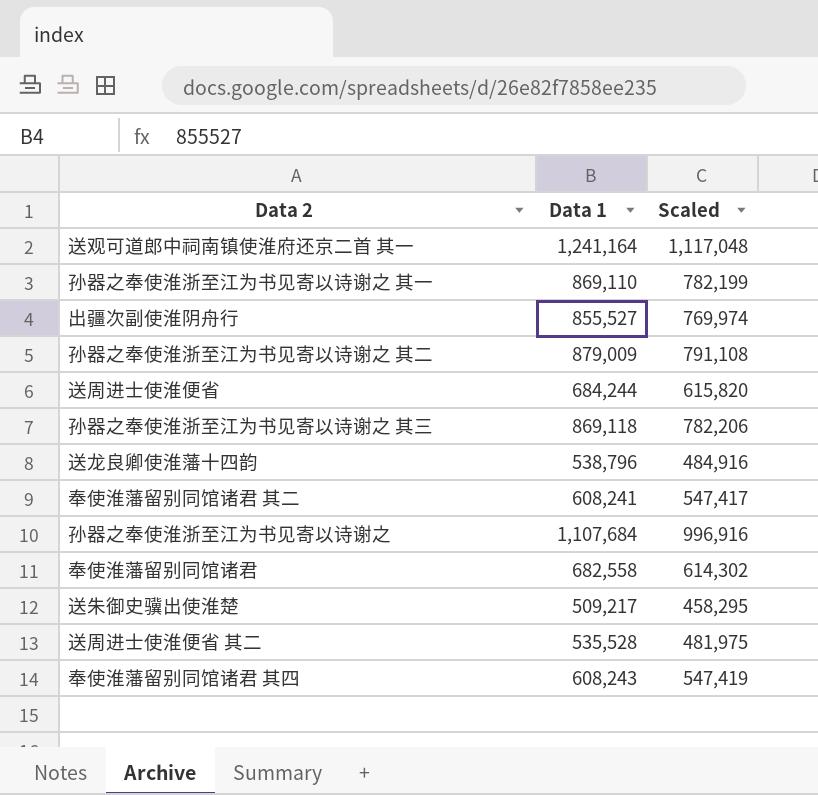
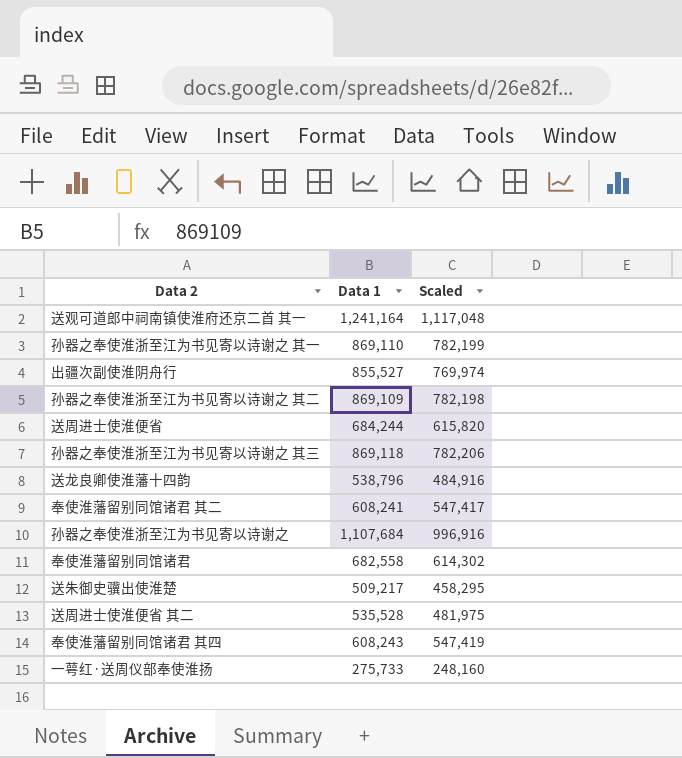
孙器之奉使淮浙至江为书见寄以诗谢之 其二 | Data 1: 879,009 -> 869,109
孙器之奉使淮浙至江为书见寄以诗谢之 其二 | Scaled: 791,108 -> 782,198
row 一萼红·送周仪部奉使淮扬: none -> 275,733 | 248,160

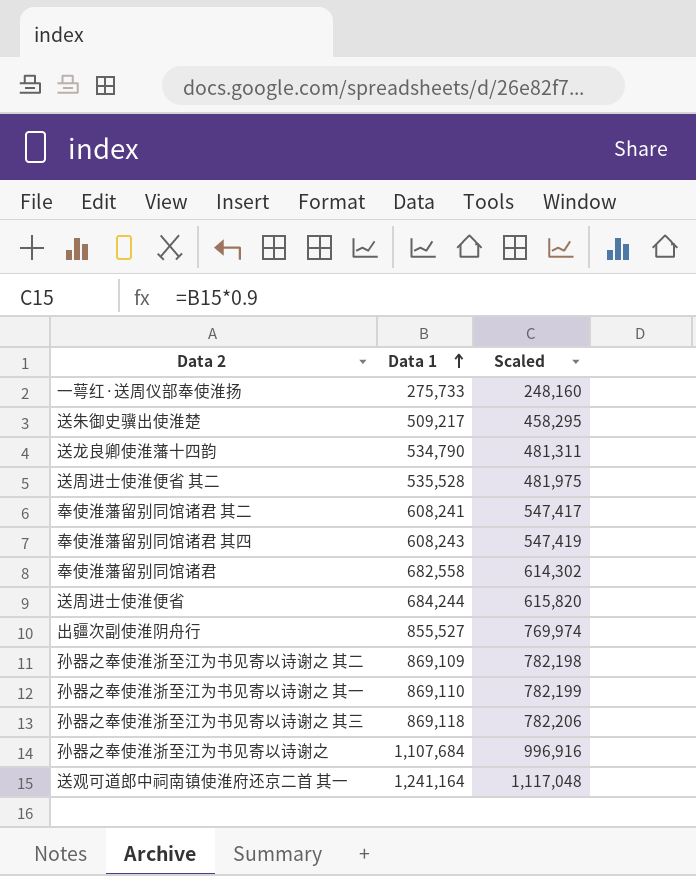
row order: none -> Data 1 ascending
送龙良卿使淮藩十四韵 | Data 1: 538,796 -> 534,790
送龙良卿使淮藩十四韵 | Scaled: 484,916 -> 481,311

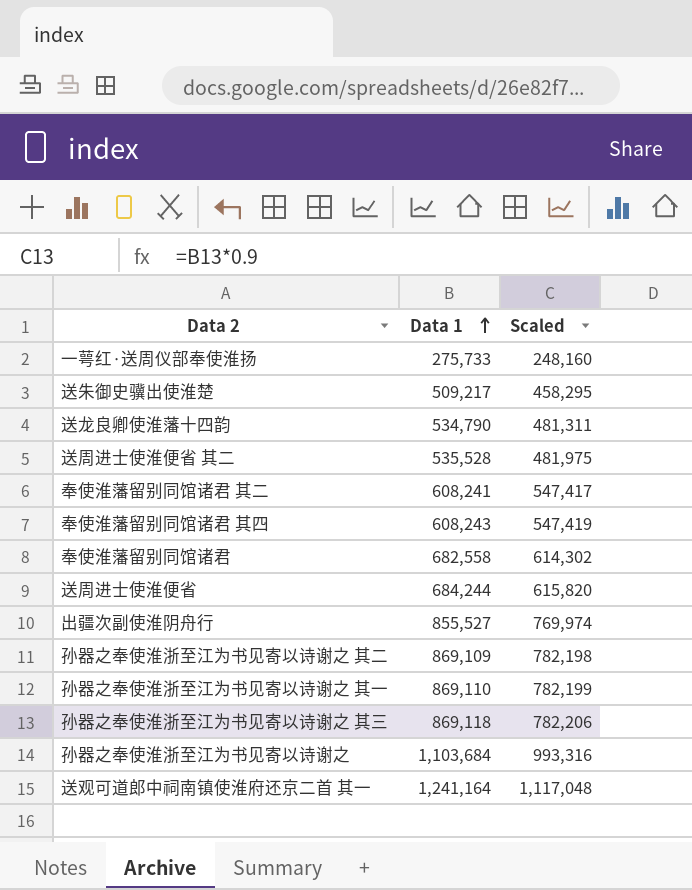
孙器之奉使淮浙至江为书见寄以诗谢之 | Data 1: 1,107,684 -> 1,103,684
孙器之奉使淮浙至江为书见寄以诗谢之 | Scaled: 996,916 -> 993,316

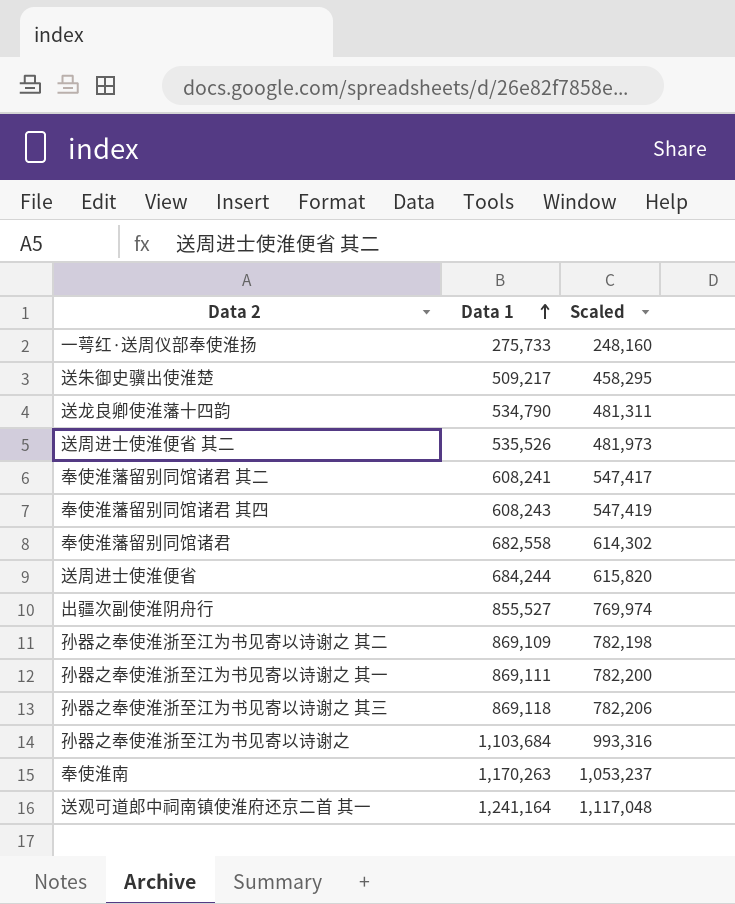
送周进士使淮便省 其二 | Data 1: 535,528 -> 535,526
送周进士使淮便省 其二 | Scaled: 481,975 -> 481,973
孙器之奉使淮浙至江为书见寄以诗谢之 其一 | Data 1: 869,110 -> 869,111
孙器之奉使淮浙至江为书见寄以诗谢之 其一 | Scaled: 782,199 -> 782,200
row 奉使淮南: none -> 1,170,263 | 1,053,237

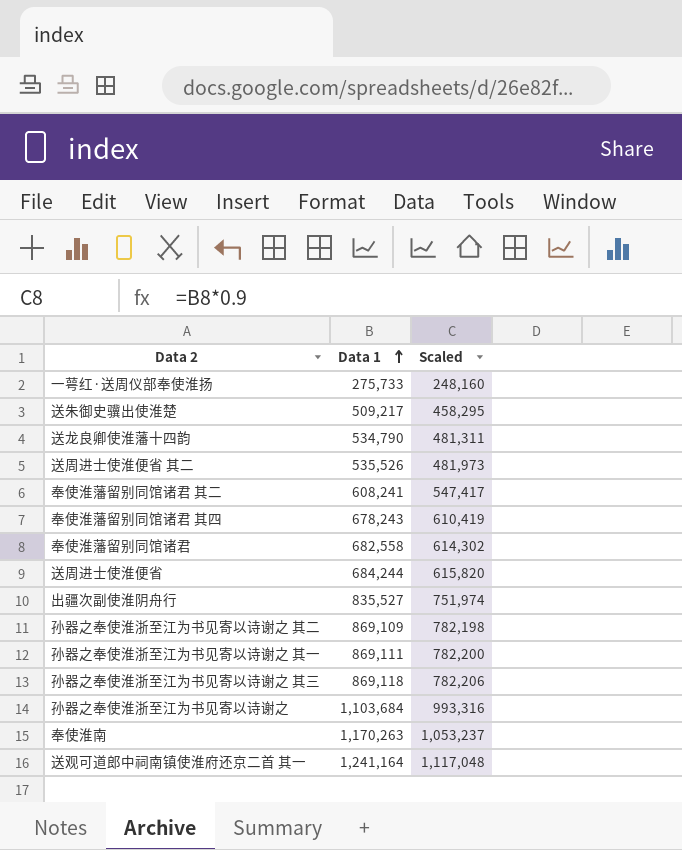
奉使淮藩留别同馆诸君 其四 | Data 1: 608,243 -> 678,243
奉使淮藩留别同馆诸君 其四 | Scaled: 547,419 -> 610,419
出疆次副使淮阴舟行 | Data 1: 855,527 -> 835,527
出疆次副使淮阴舟行 | Scaled: 769,974 -> 751,974

